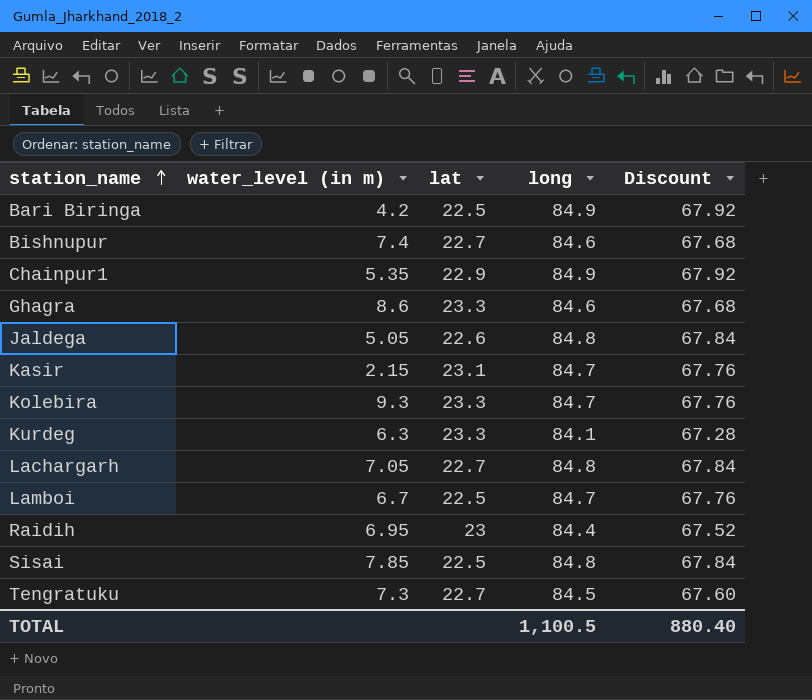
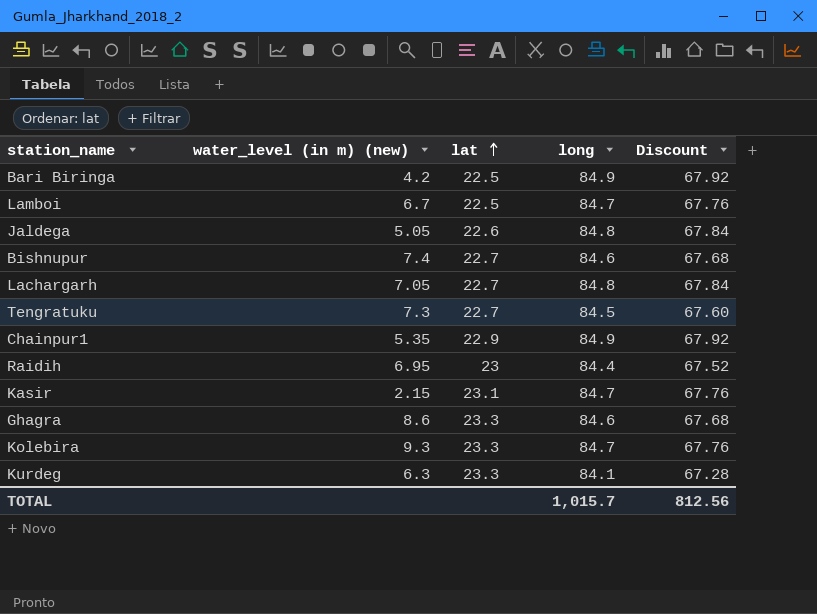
row order: station_name ascending -> lat ascending
column name: water_level (in m) -> water_level (in m) (new)
row Sisai: 7.85 | 22.5 | 84.8 | 67.84 -> none
TOTAL | long: 1,100.5 -> 1,015.7
TOTAL | Discount: 880.40 -> 812.56

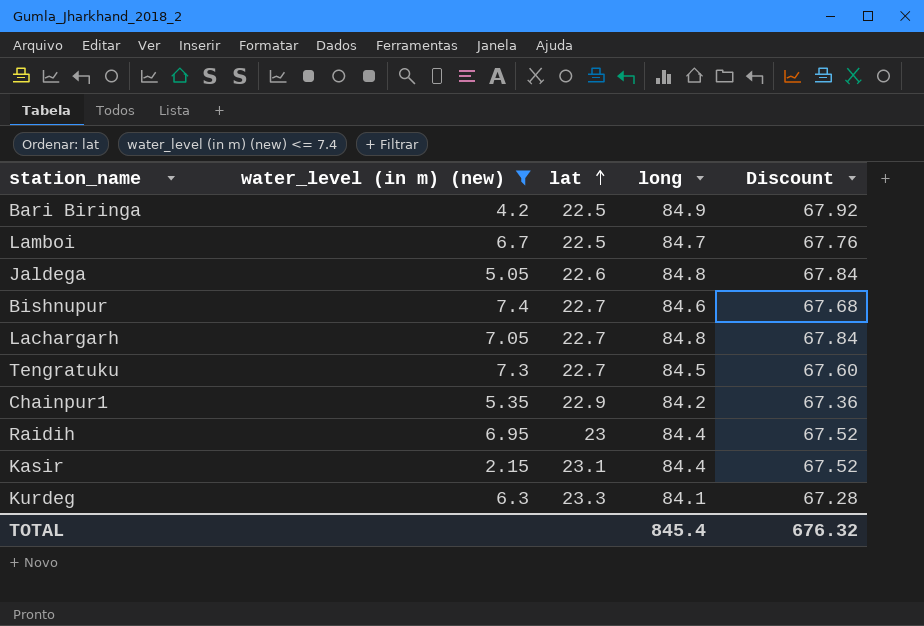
filter: none -> water_level (in m) (new) <= 7.4
Chainpur1 | long: 84.9 -> 84.2
Chainpur1 | Discount: 67.92 -> 67.36
Kasir | long: 84.7 -> 84.4
Kasir | Discount: 67.76 -> 67.52
TOTAL | long: 1,015.7 -> 845.4
TOTAL | Discount: 812.56 -> 676.32

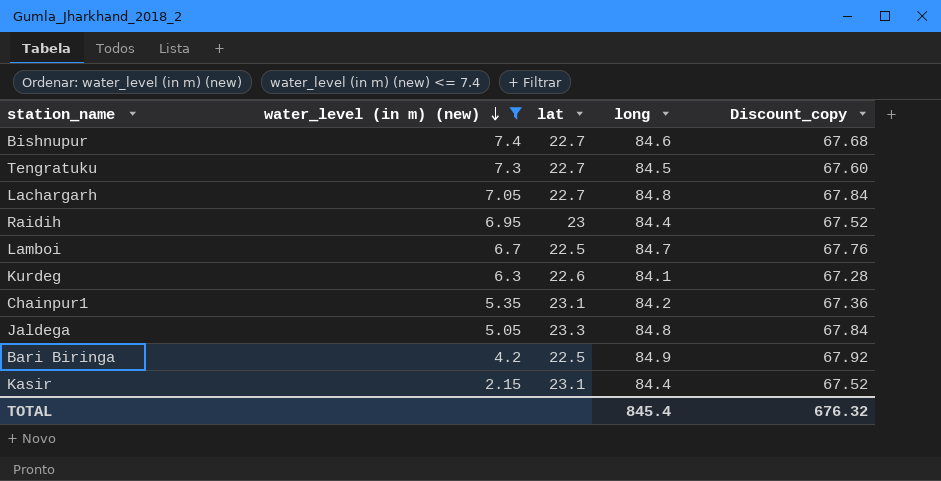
row order: lat ascending -> water_level (in m) (new) descending
column name: Discount -> Discount_copy
Kurdeg | lat: 23.3 -> 22.6
Chainpur1 | lat: 22.9 -> 23.1
Jaldega | lat: 22.6 -> 23.3

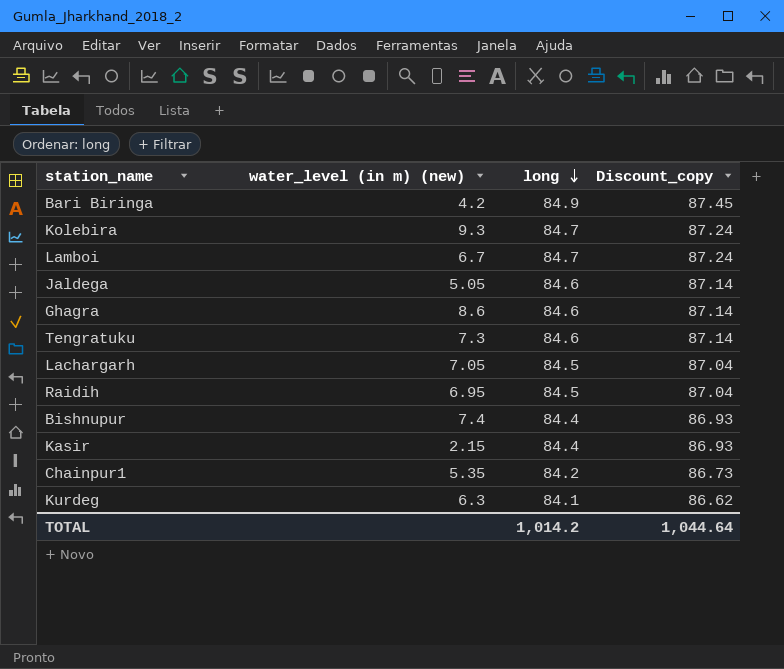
filter: water_level (in m) (new) <= 7.4 -> none
row order: water_level (in m) (new) descending -> long descending
column lat | position: 3 -> none
column Discount_copy | formula: [long] * 0.8 -> [long] * 1.03
Jaldega | long: 84.8 -> 84.6
Tengratuku | long: 84.5 -> 84.6
Lachargarh | long: 84.8 -> 84.5
Raidih | long: 84.4 -> 84.5
Bishnupur | long: 84.6 -> 84.4
TOTAL | long: 845.4 -> 1,014.2
TOTAL | Discount_copy: 676.32 -> 1,044.64

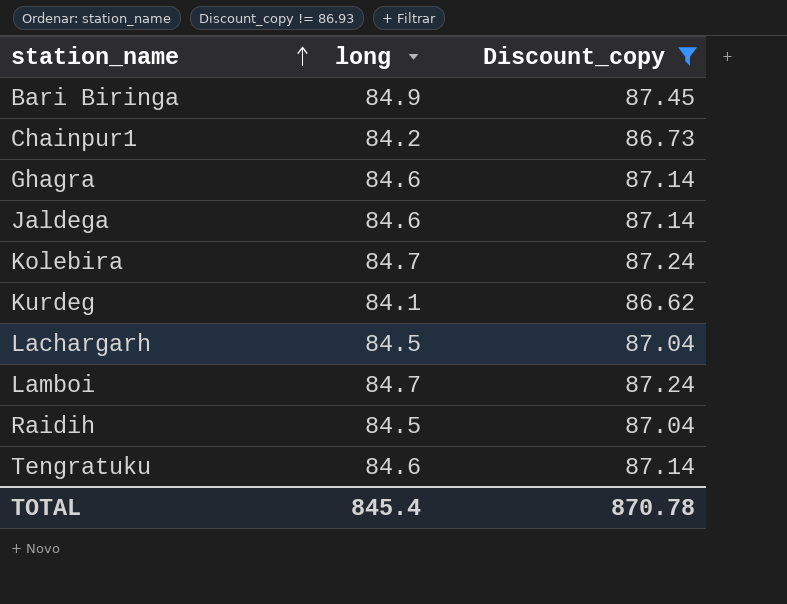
filter: none -> Discount_copy != 86.93
row order: long descending -> station_name ascending
column water_level (in m) (new) | position: 2 -> none
TOTAL | long: 1,014.2 -> 845.4
TOTAL | Discount_copy: 1,044.64 -> 870.78

